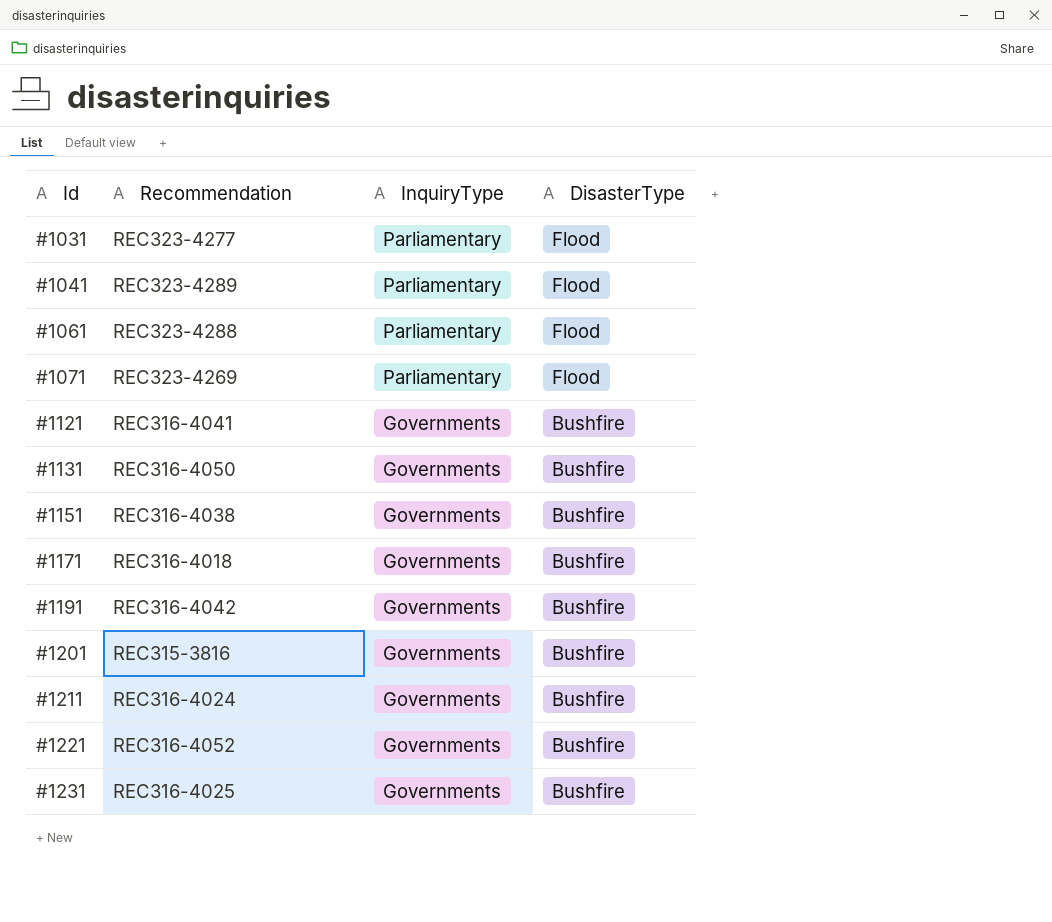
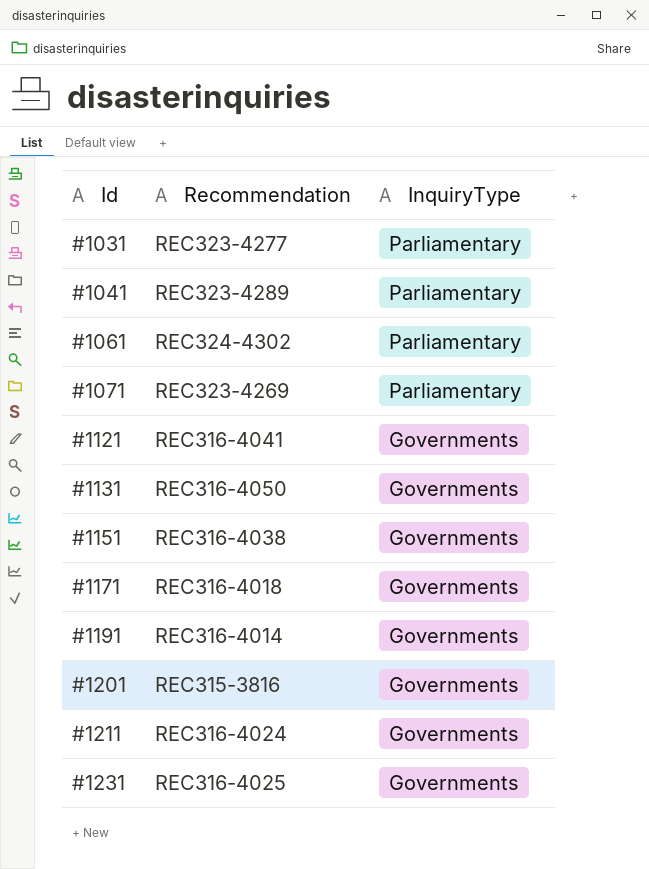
column DisasterType | position: 4 -> none
row #1221: REC316-4052 | Governments | Bushfire -> none
#1061 | Recommendation: REC323-4288 -> REC324-4302
#1191 | Recommendation: REC316-4042 -> REC316-4014

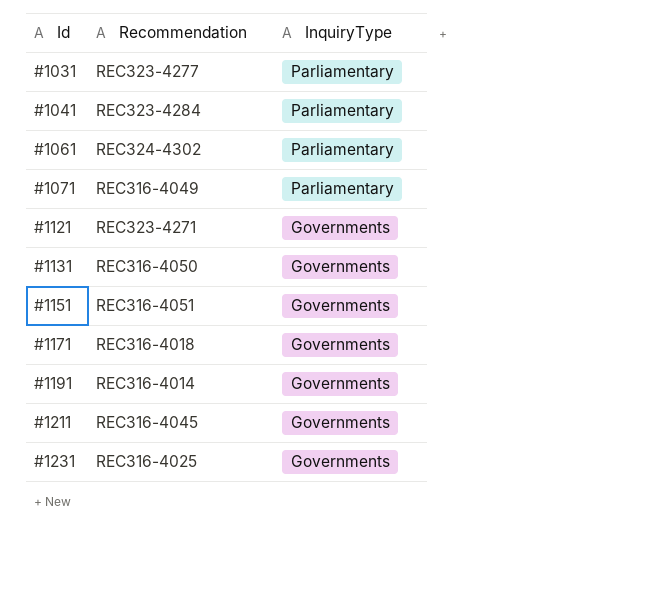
row #1201: REC315-3816 | Governments -> none
#1041 | Recommendation: REC323-4289 -> REC323-4284
#1071 | Recommendation: REC323-4269 -> REC316-4049
#1121 | Recommendation: REC316-4041 -> REC323-4271
#1151 | Recommendation: REC316-4038 -> REC316-4051
#1211 | Recommendation: REC316-4024 -> REC316-4045

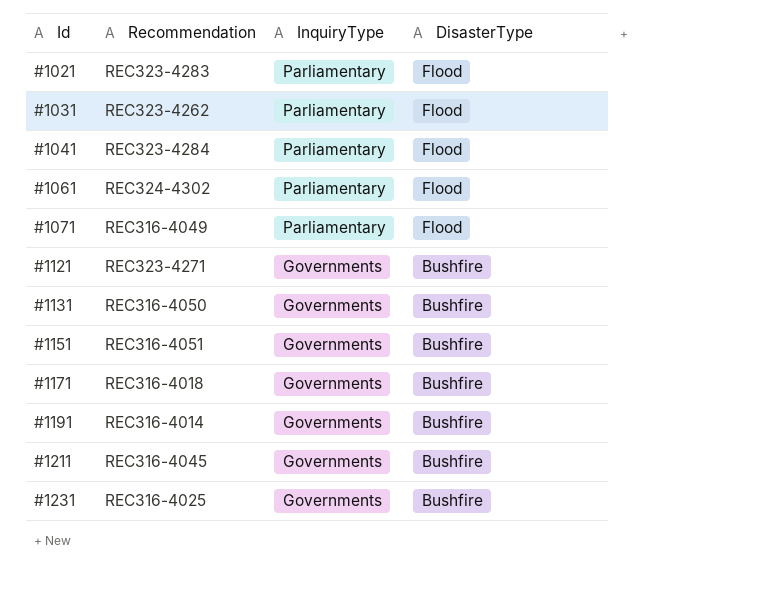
column DisasterType | position: none -> 4
row #1021: none -> REC323-4283 | Parliamentary | Flood
#1031 | Recommendation: REC323-4277 -> REC323-4262

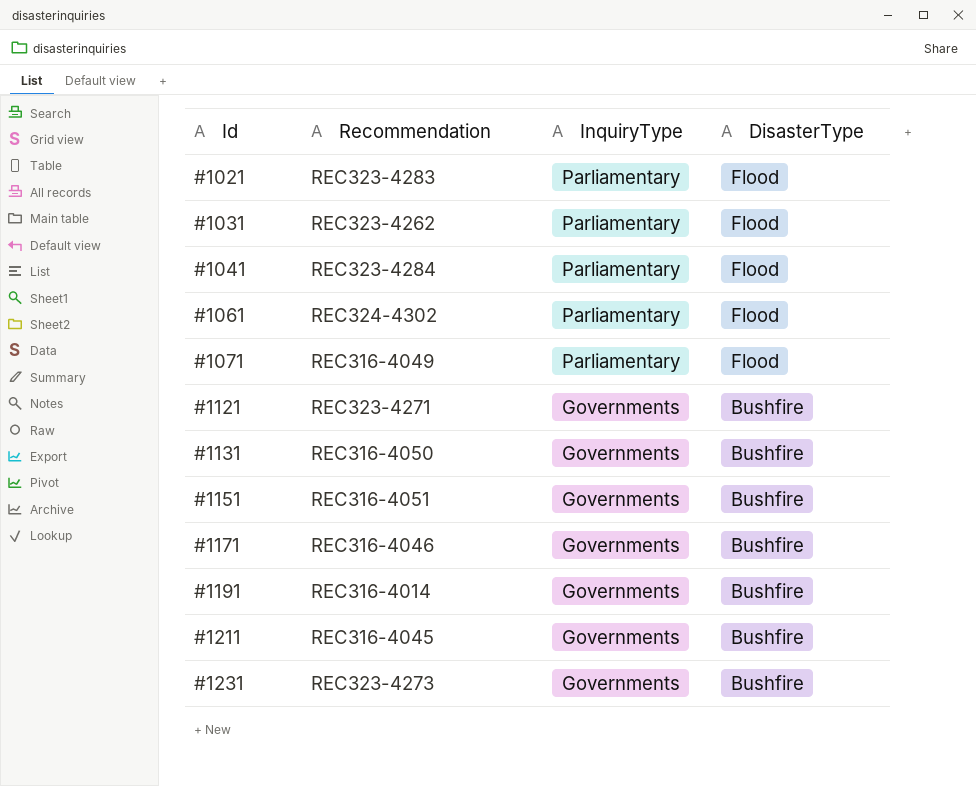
#1171 | Recommendation: REC316-4018 -> REC316-4046
#1231 | Recommendation: REC316-4025 -> REC323-4273

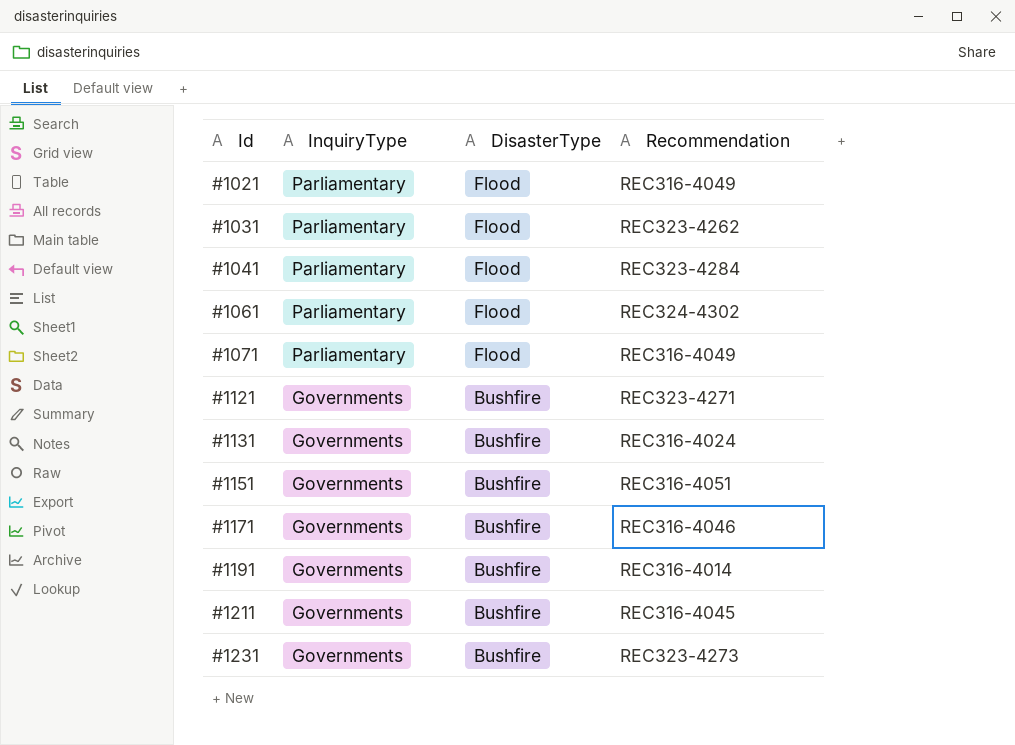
column Recommendation | position: 2 -> 4
#1021 | Recommendation: REC323-4283 -> REC316-4049
#1131 | Recommendation: REC316-4050 -> REC316-4024

